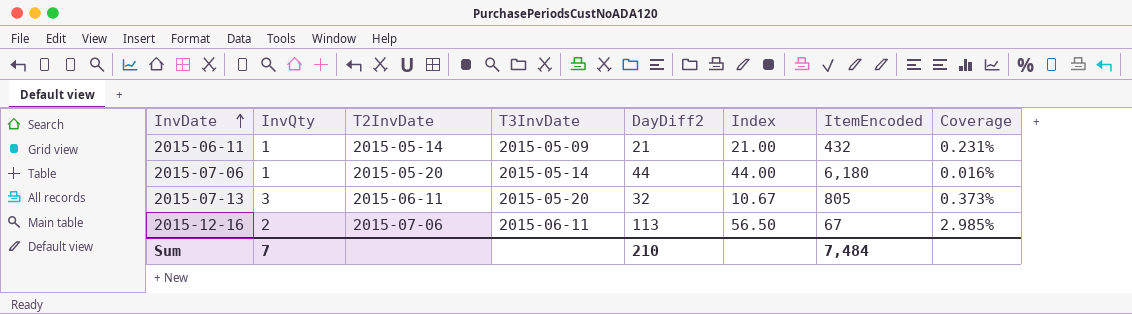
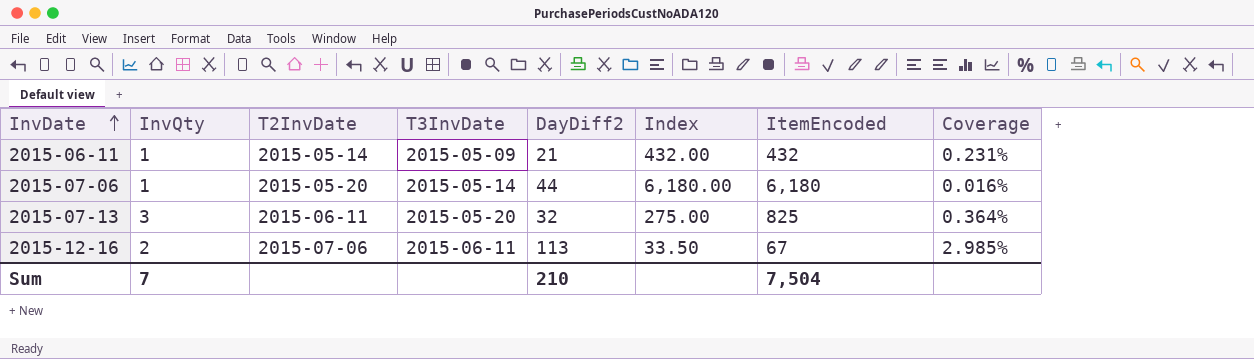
column Index | formula: [DayDiff2] / [InvQty] -> [ItemEncoded] / [InvQty]
2015-07-13 | ItemEncoded: 805 -> 825
2015-07-13 | Coverage: 0.373% -> 0.364%
Sum | ItemEncoded: 7,484 -> 7,504

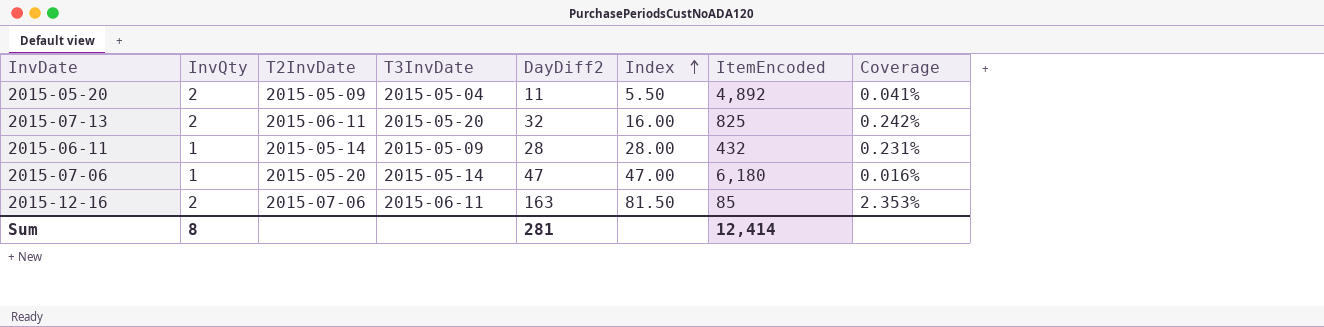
row order: InvDate ascending -> Index ascending
column Index | formula: [ItemEncoded] / [InvQty] -> [DayDiff2] / [InvQty]
row 2015-05-20: none -> 2 | 2015-05-09 | 2015-05-04 | 11 | 5.50 | 4,892 | 0.041%
2015-07-13 | InvQty: 3 -> 2
2015-07-13 | Coverage: 0.364% -> 0.242%
2015-06-11 | DayDiff2: 21 -> 28
2015-07-06 | DayDiff2: 44 -> 47
2015-12-16 | DayDiff2: 113 -> 163
2015-12-16 | ItemEncoded: 67 -> 85
2015-12-16 | Coverage: 2.985% -> 2.353%
Sum | InvQty: 7 -> 8
Sum | DayDiff2: 210 -> 281
Sum | ItemEncoded: 7,504 -> 12,414

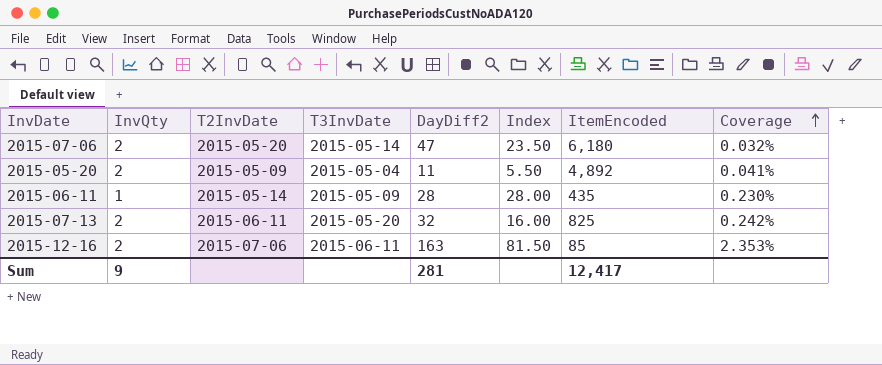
row order: Index ascending -> Coverage ascending
2015-07-06 | InvQty: 1 -> 2
2015-07-06 | Index: 47.00 -> 23.50
2015-07-06 | Coverage: 0.016% -> 0.032%
2015-06-11 | ItemEncoded: 432 -> 435
2015-06-11 | Coverage: 0.231% -> 0.230%
Sum | InvQty: 8 -> 9
Sum | ItemEncoded: 12,414 -> 12,417

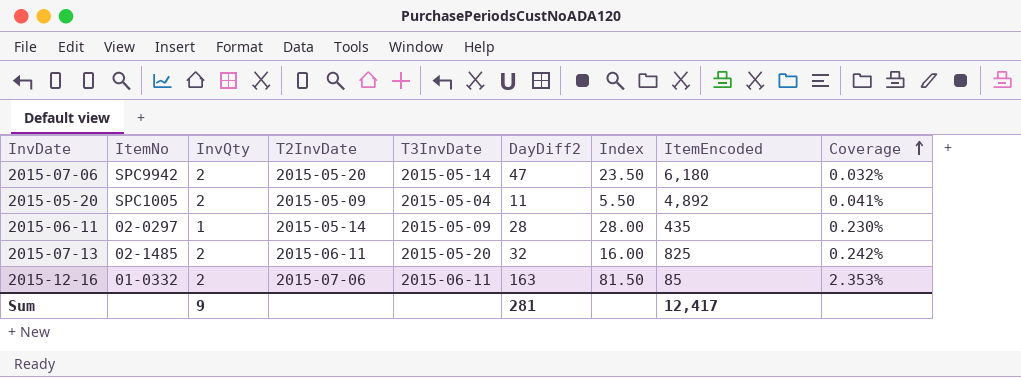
column ItemNo | position: none -> 2

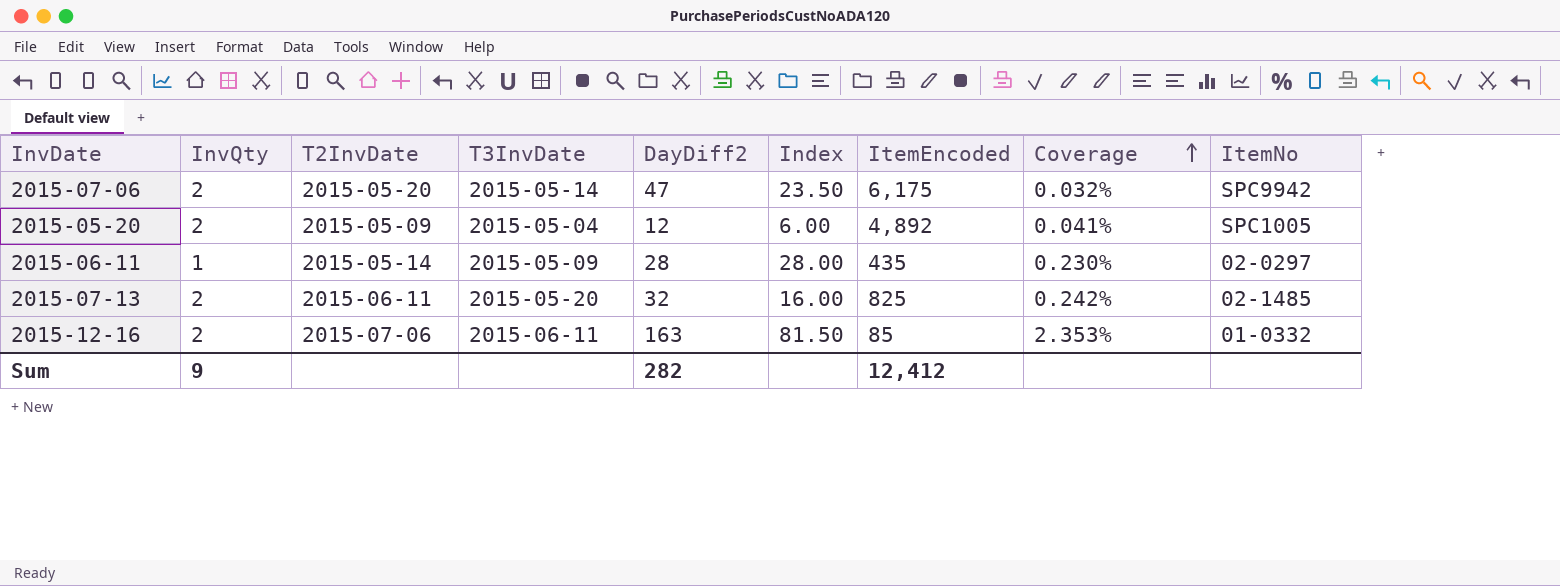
column ItemNo | position: 2 -> 9
2015-07-06 | ItemEncoded: 6,180 -> 6,175
2015-05-20 | DayDiff2: 11 -> 12
2015-05-20 | Index: 5.50 -> 6.00
Sum | DayDiff2: 281 -> 282
Sum | ItemEncoded: 12,417 -> 12,412

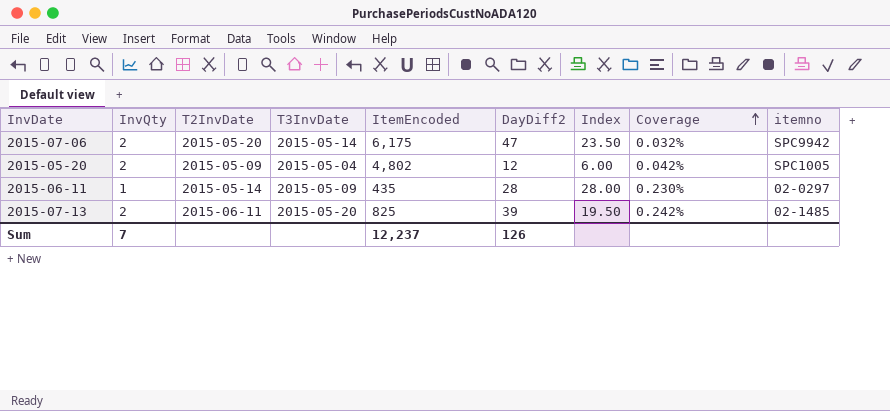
column ItemEncoded | position: 7 -> 5
column name: ItemNo -> itemno
row 2015-12-16: 2 | 2015-07-06 | 2015-06-11 | 163 | 81.50 | 85 | 2.353% | 01-0332 -> none
2015-05-20 | ItemEncoded: 4,892 -> 4,802
2015-05-20 | Coverage: 0.041% -> 0.042%
2015-07-13 | DayDiff2: 32 -> 39
2015-07-13 | Index: 16.00 -> 19.50
Sum | InvQty: 9 -> 7
Sum | ItemEncoded: 12,412 -> 12,237
Sum | DayDiff2: 282 -> 126

